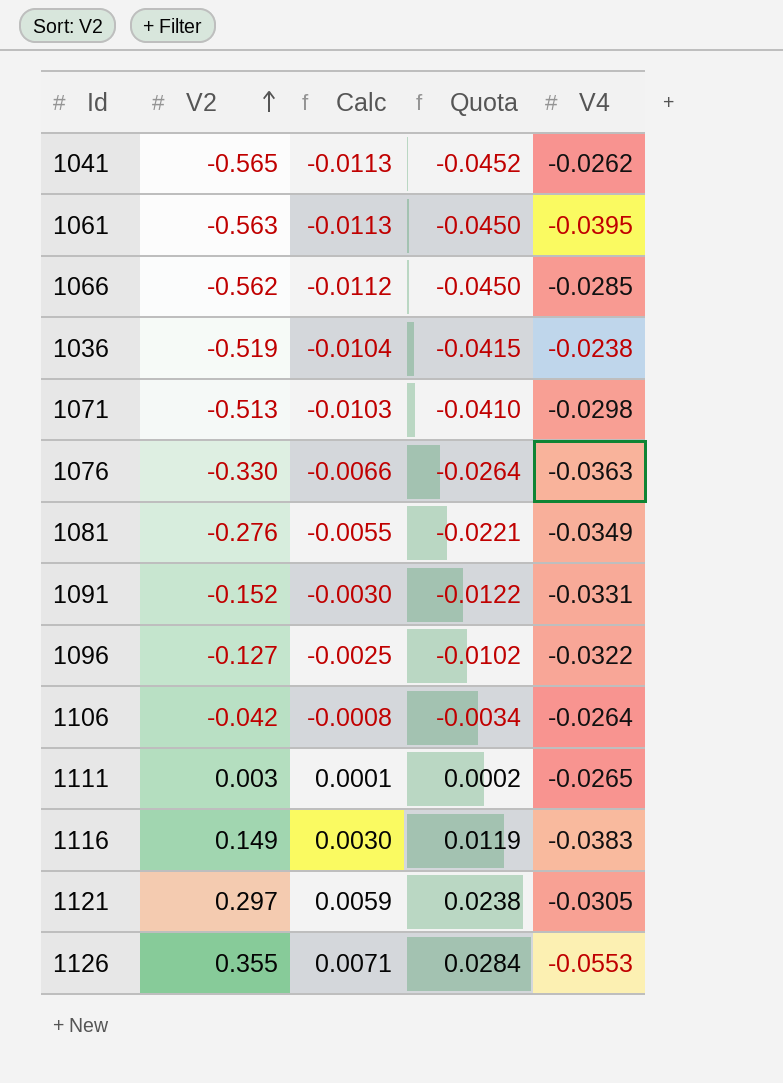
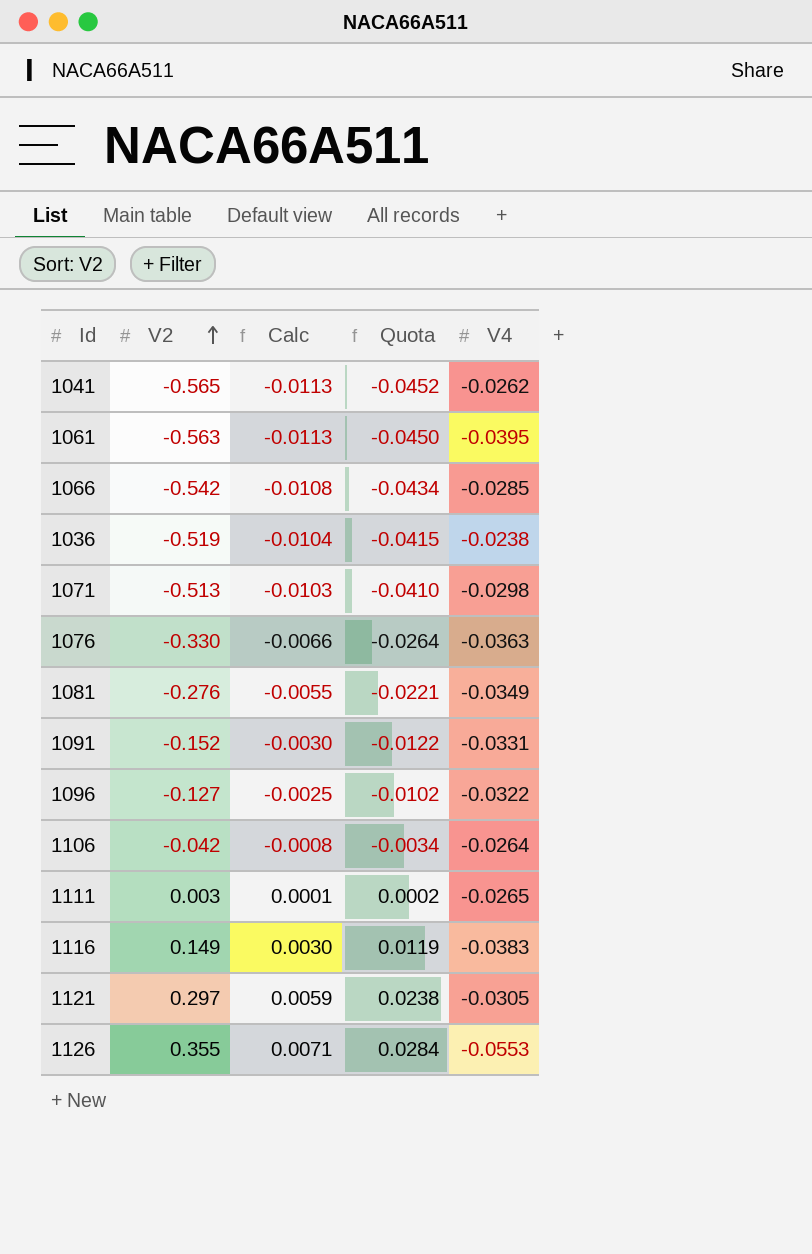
1066 | V2: -0.562 -> -0.542
1066 | Calc: -0.0112 -> -0.0108
1066 | Quota: -0.0450 -> -0.0434

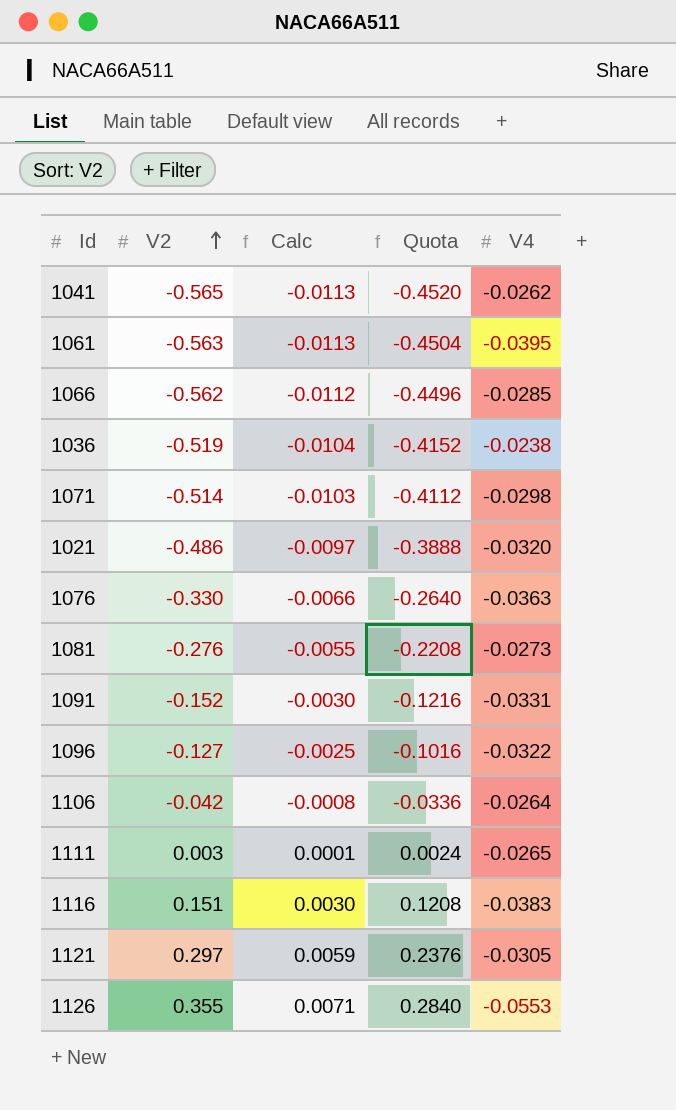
column Quota | formula: [V2] * 0.08 -> [V2] * 0.8
1066 | V2: -0.542 -> -0.562
1066 | Calc: -0.0108 -> -0.0112
1071 | V2: -0.513 -> -0.514
row 1021: none -> -0.486 | -0.0097 | -0.3888 | -0.0320
1081 | V4: -0.0349 -> -0.0273
1116 | V2: 0.149 -> 0.151

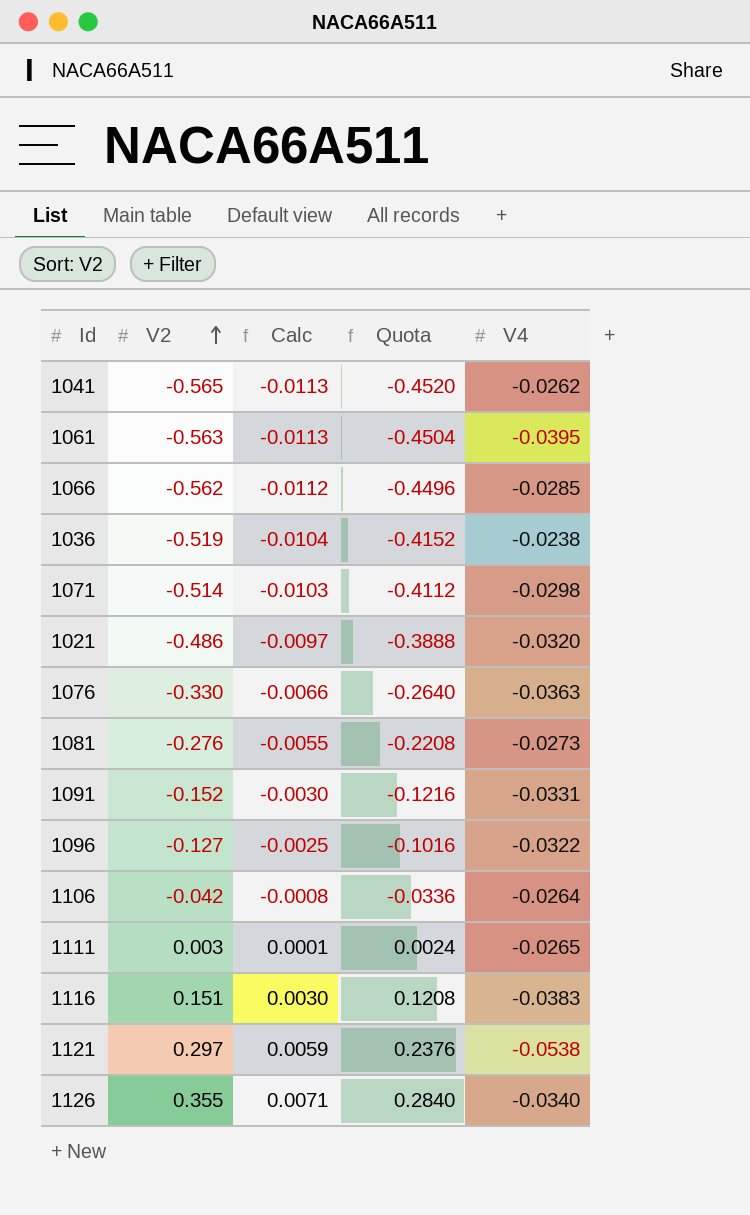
1121 | V4: -0.0305 -> -0.0538
1126 | V4: -0.0553 -> -0.0340

